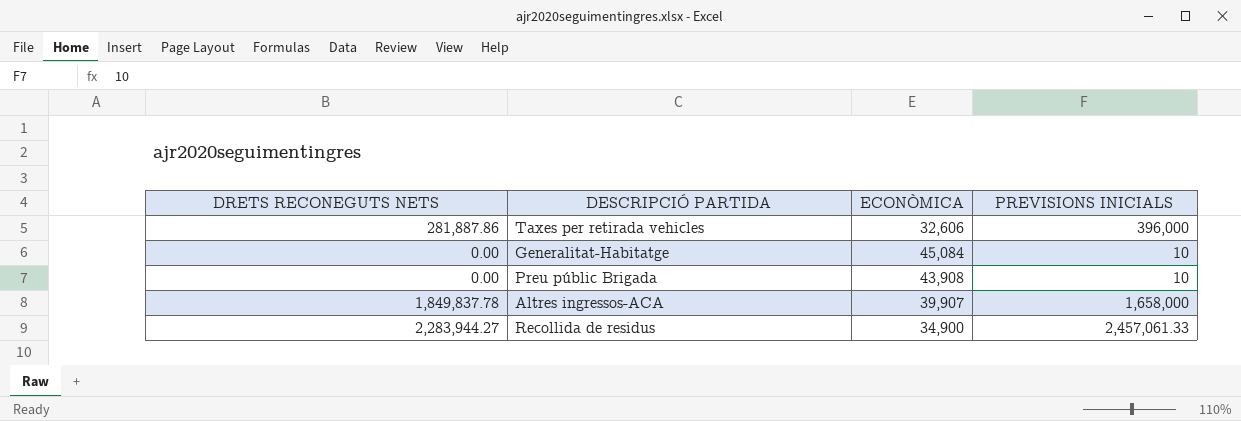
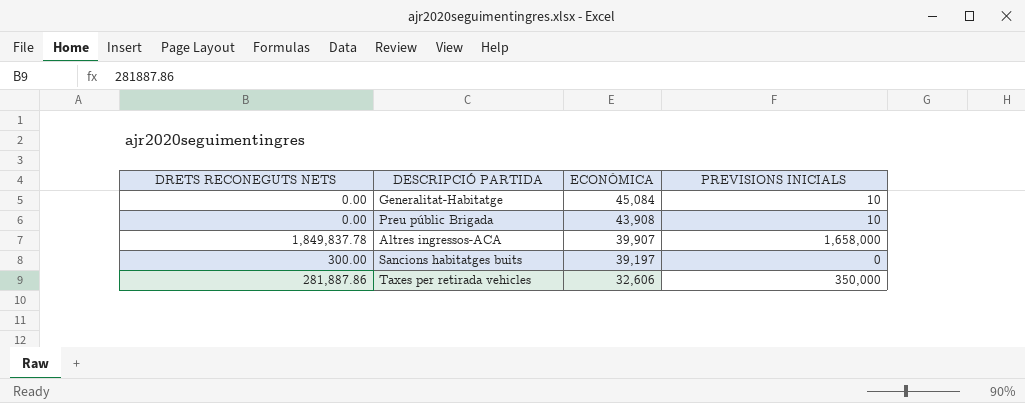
row order: none -> ECONÒMICA descending
row Recollida de residus: 2,283,944.27 | 34,900 | 2,457,061.33 -> none
row Sancions habitatges buits: none -> 300.00 | 39,197 | 0
Taxes per retirada vehicles | PREVISIONS INICIALS: 396,000 -> 350,000

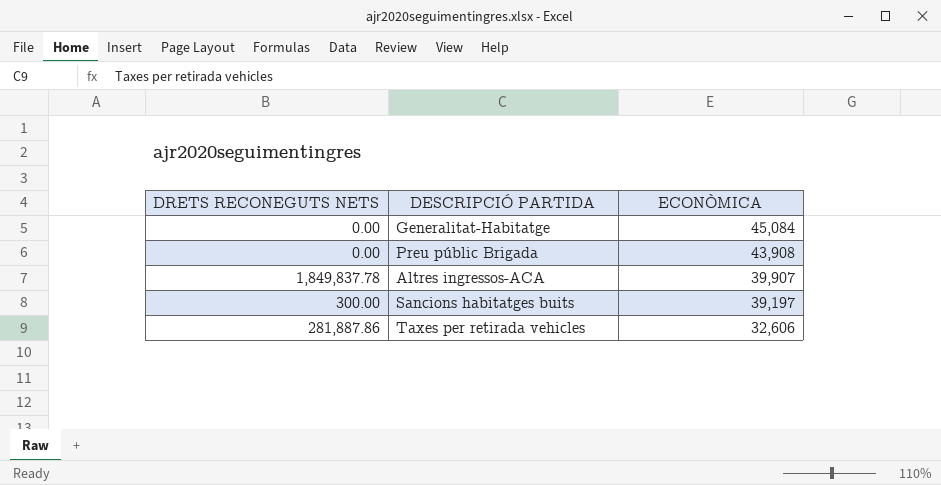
column PREVISIONS INICIALS | position: 4 -> none

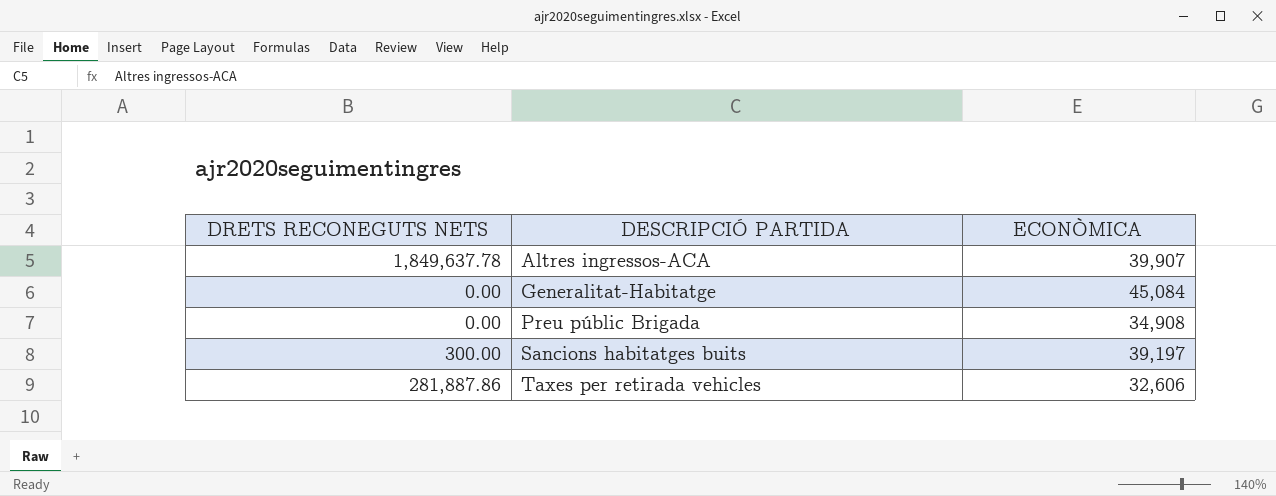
row order: ECONÒMICA descending -> DESCRIPCIÓ PARTIDA ascending
Altres ingressos-ACA | DRETS RECONEGUTS NETS: 1,849,837.78 -> 1,849,637.78
Preu públic Brigada | ECONÒMICA: 43,908 -> 34,908

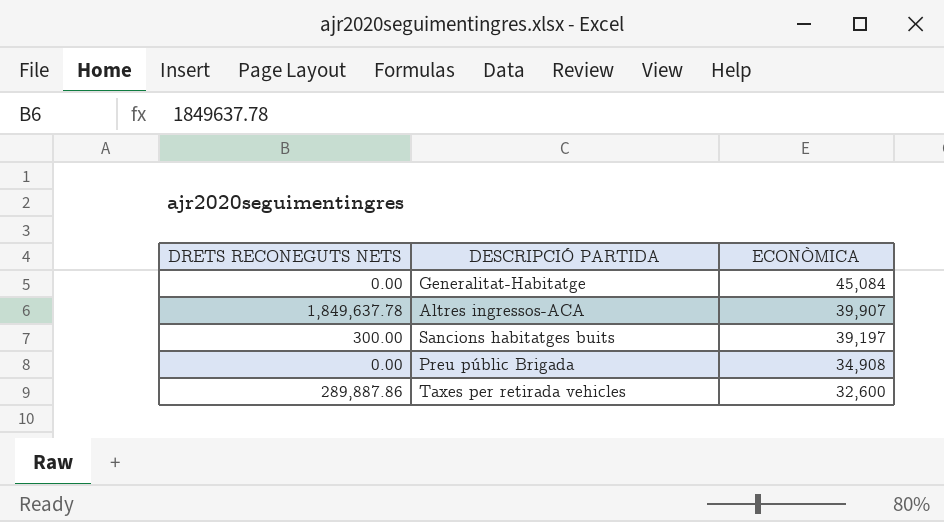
row order: DESCRIPCIÓ PARTIDA ascending -> ECONÒMICA descending
Taxes per retirada vehicles | DRETS RECONEGUTS NETS: 281,887.86 -> 289,887.86
Taxes per retirada vehicles | ECONÒMICA: 32,606 -> 32,600

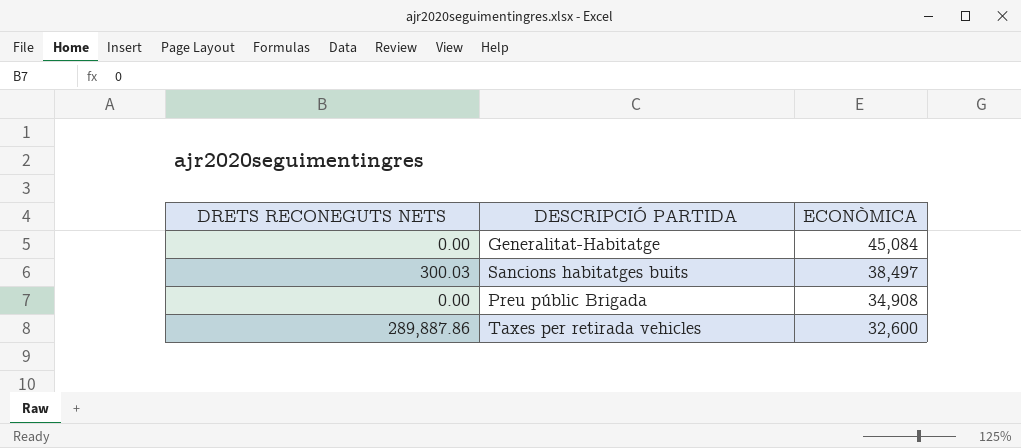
row Altres ingressos-ACA: 1,849,637.78 | 39,907 -> none
Sancions habitatges buits | DRETS RECONEGUTS NETS: 300.00 -> 300.03
Sancions habitatges buits | ECONÒMICA: 39,197 -> 38,497

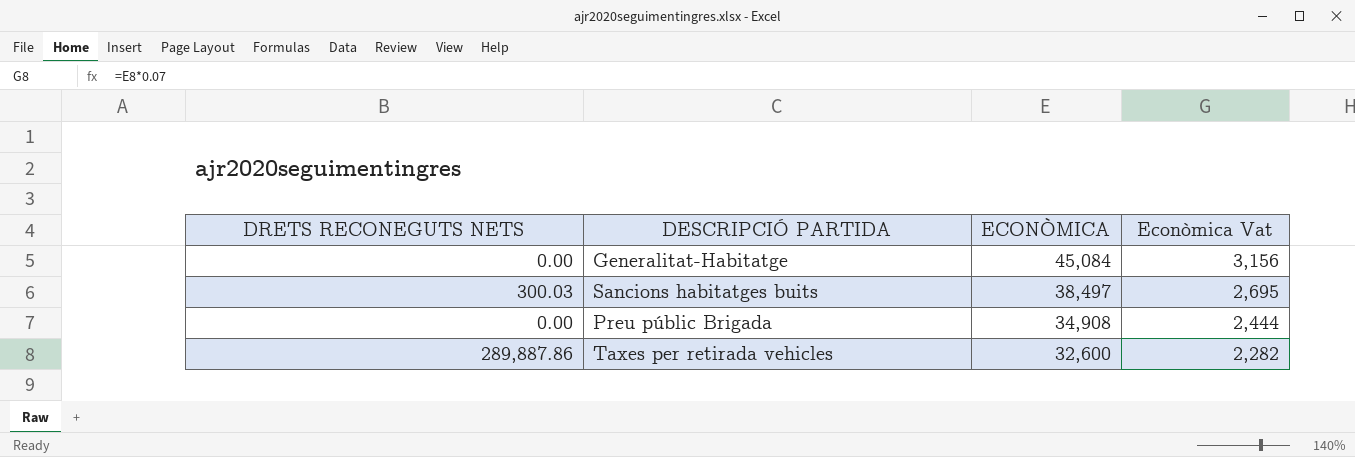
column Econòmica Vat | formula: none -> [ECONÒMICA] * 0.07

